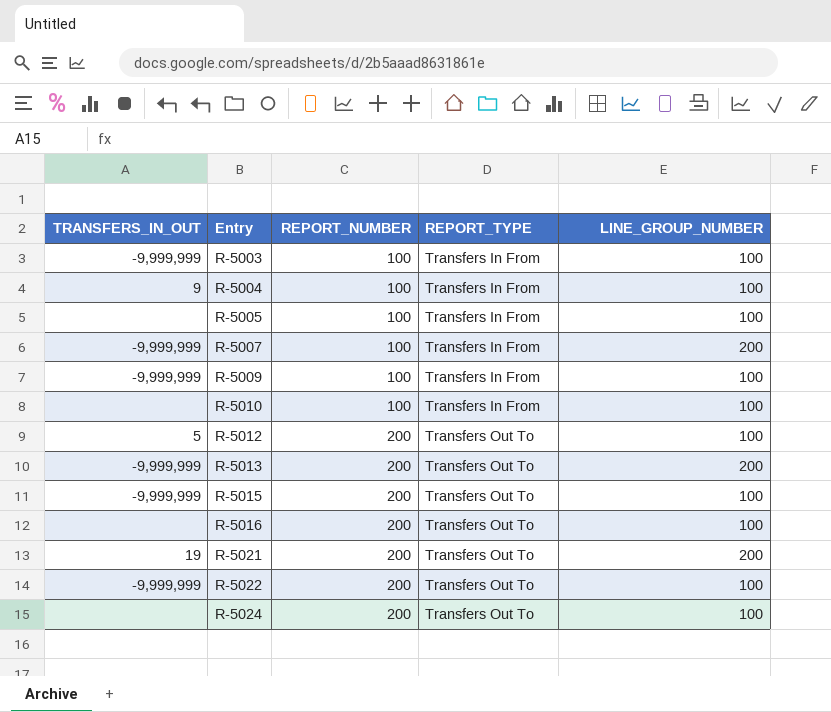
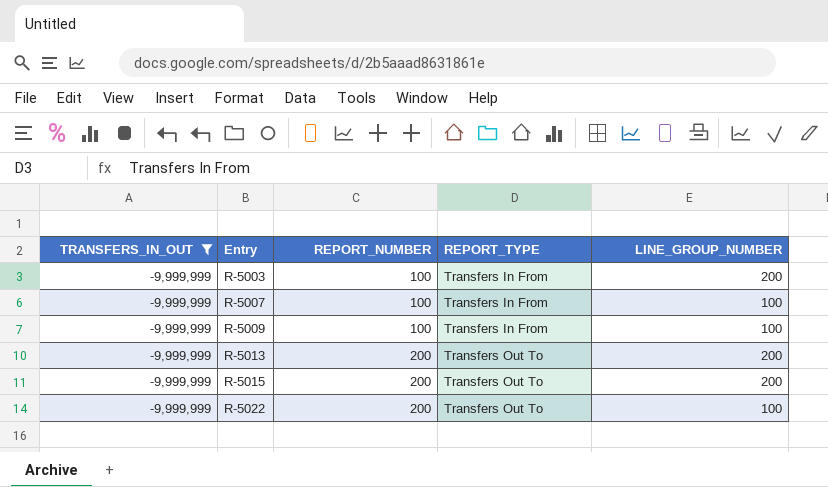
filter: none -> TRANSFERS_IN_OUT = -9,999,999
R-5003 | LINE_GROUP_NUMBER: 100 -> 200
R-5007 | LINE_GROUP_NUMBER: 200 -> 100
R-5015 | LINE_GROUP_NUMBER: 100 -> 200

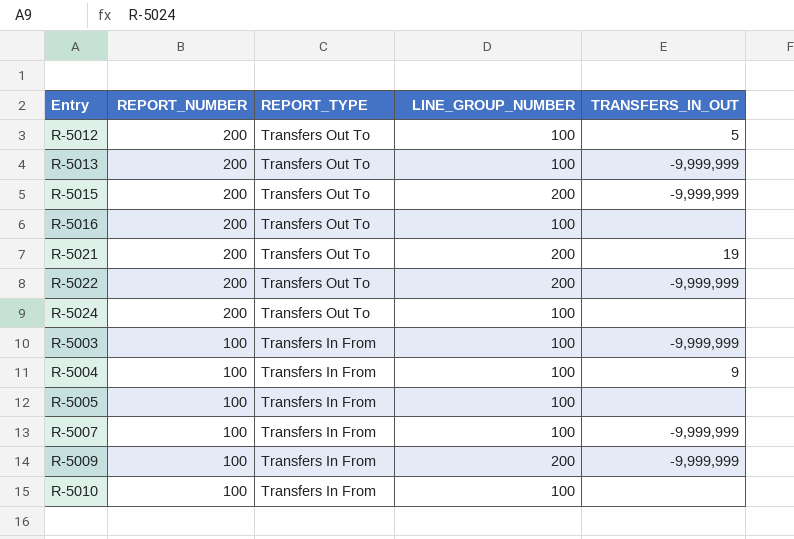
filter: TRANSFERS_IN_OUT = -9,999,999 -> none
row order: Entry ascending -> REPORT_NUMBER descending
column TRANSFERS_IN_OUT | position: 1 -> 5
R-5013 | LINE_GROUP_NUMBER: 200 -> 100
R-5022 | LINE_GROUP_NUMBER: 100 -> 200
R-5003 | LINE_GROUP_NUMBER: 200 -> 100
R-5009 | LINE_GROUP_NUMBER: 100 -> 200

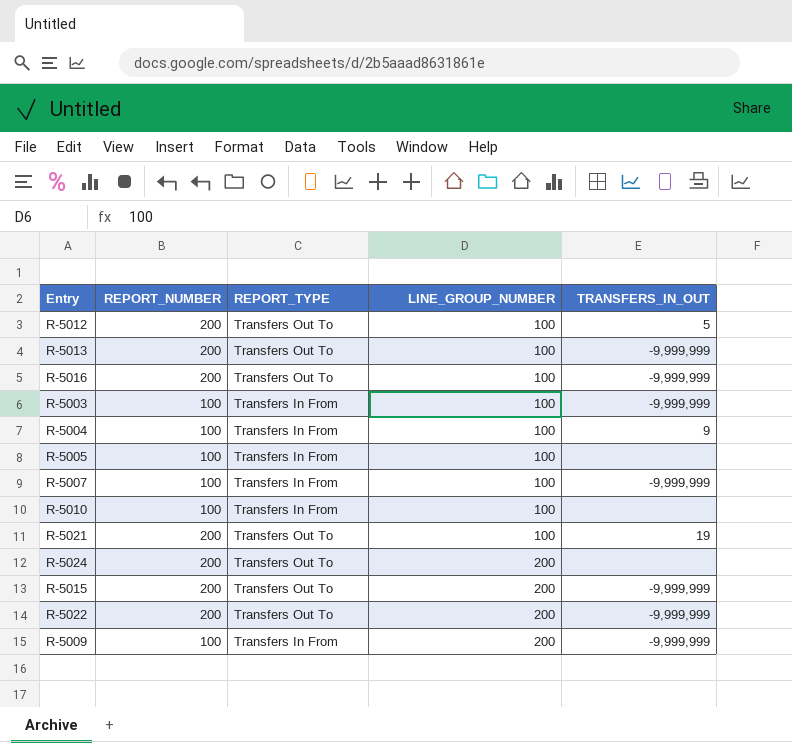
row order: REPORT_NUMBER descending -> LINE_GROUP_NUMBER ascending
R-5016 | TRANSFERS_IN_OUT: none -> -9,999,999
R-5021 | LINE_GROUP_NUMBER: 200 -> 100
R-5024 | LINE_GROUP_NUMBER: 100 -> 200

